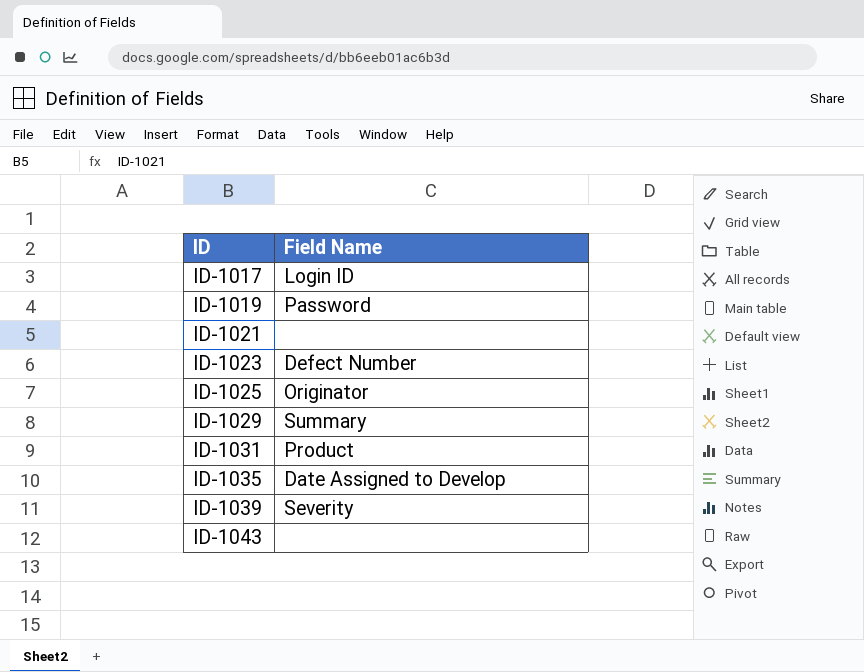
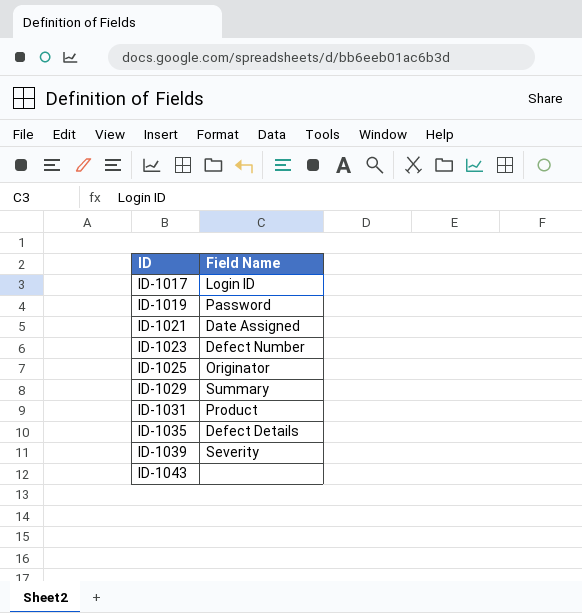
ID-1021 | Field Name: none -> Date Assigned
ID-1035 | Field Name: Date Assigned to Develop -> Defect Details

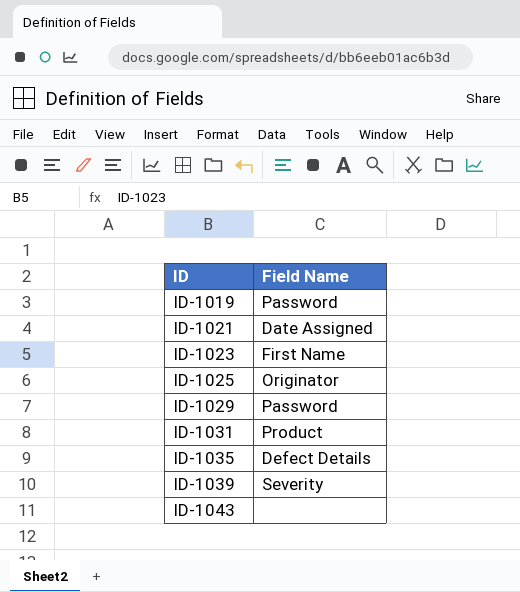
row ID-1017: Login ID -> none
ID-1023 | Field Name: Defect Number -> First Name
ID-1029 | Field Name: Summary -> Password

